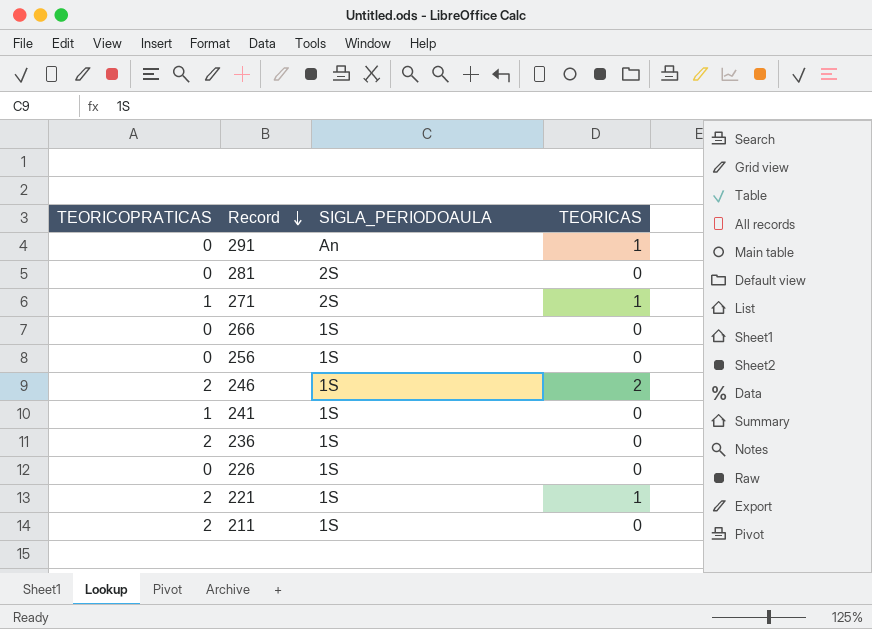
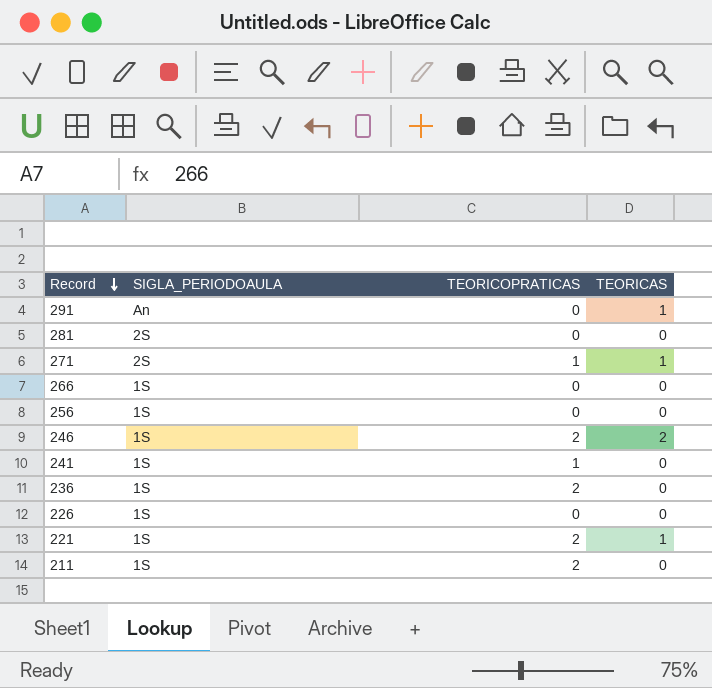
column TEORICOPRATICAS | position: 1 -> 3

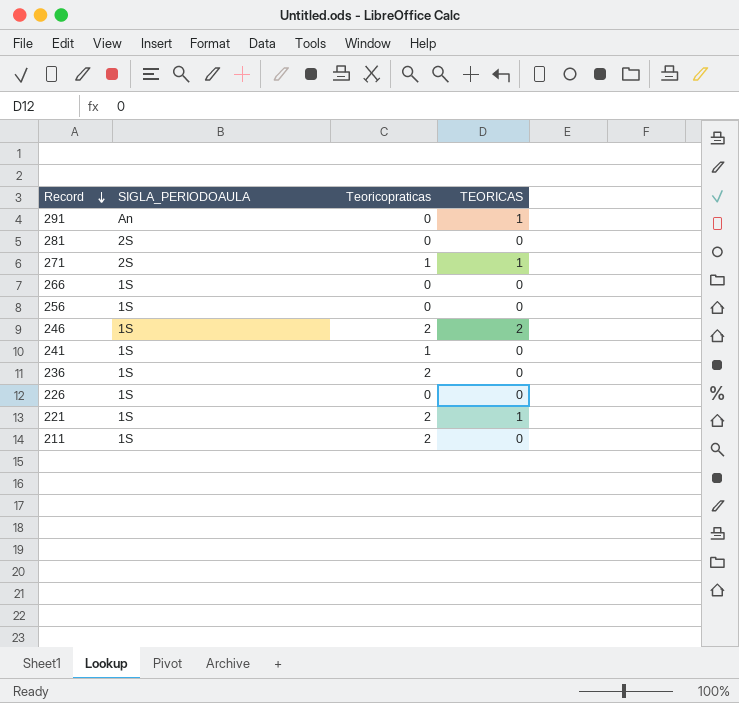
column name: TEORICOPRATICAS -> Teoricopraticas

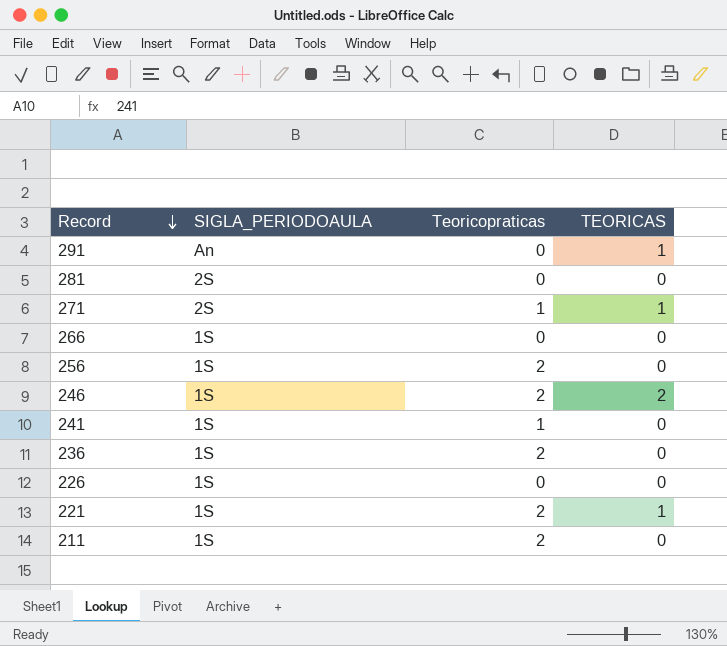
256 | Teoricopraticas: 0 -> 2

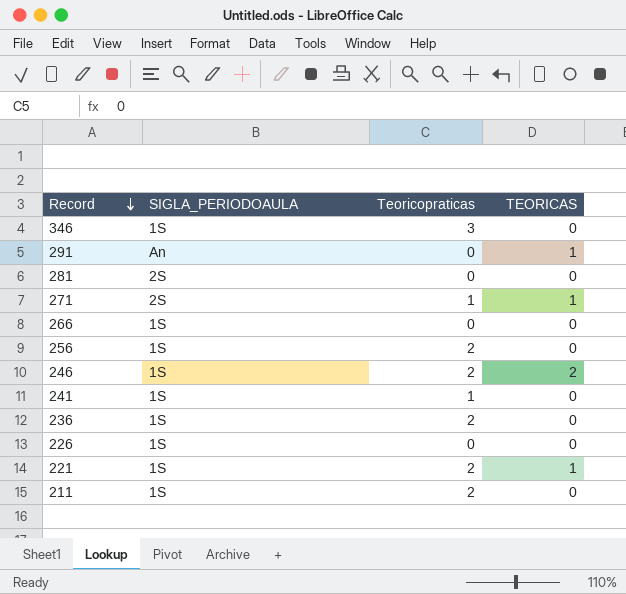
row 346: none -> 1S | 3 | 0

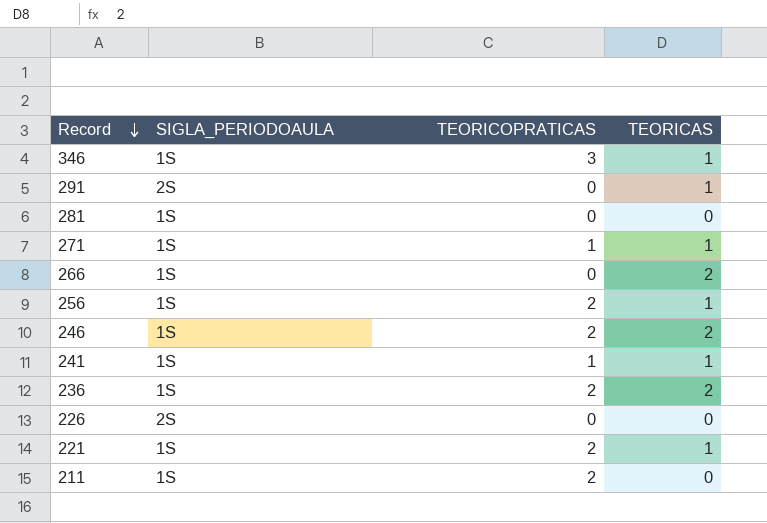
column name: Teoricopraticas -> TEORICOPRATICAS
346 | TEORICAS: 0 -> 1
291 | SIGLA_PERIODOAULA: An -> 2S
281 | SIGLA_PERIODOAULA: 2S -> 1S
271 | SIGLA_PERIODOAULA: 2S -> 1S
266 | TEORICAS: 0 -> 2
256 | TEORICAS: 0 -> 1
241 | TEORICAS: 0 -> 1
236 | TEORICAS: 0 -> 2
226 | SIGLA_PERIODOAULA: 1S -> 2S

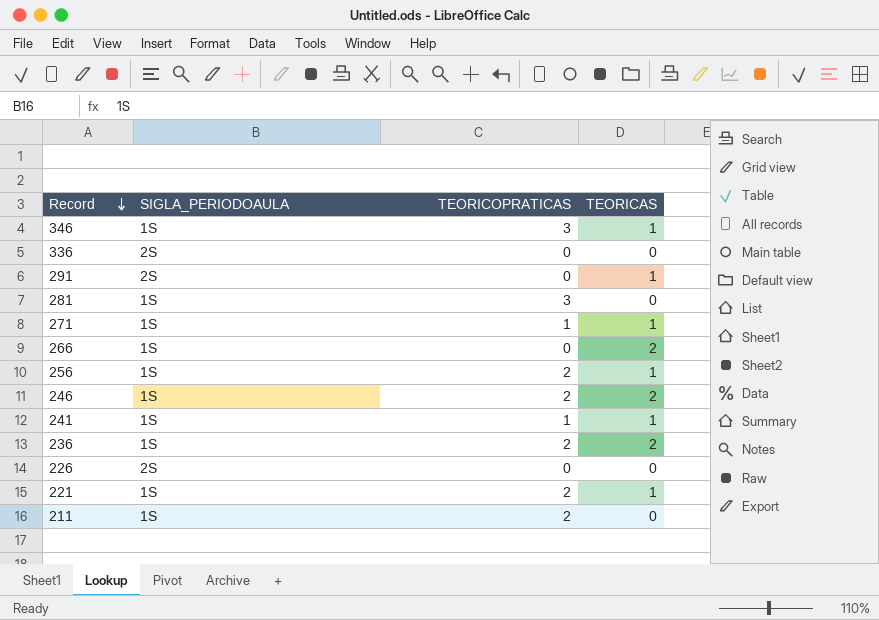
row 336: none -> 2S | 0 | 0
281 | TEORICOPRATICAS: 0 -> 3

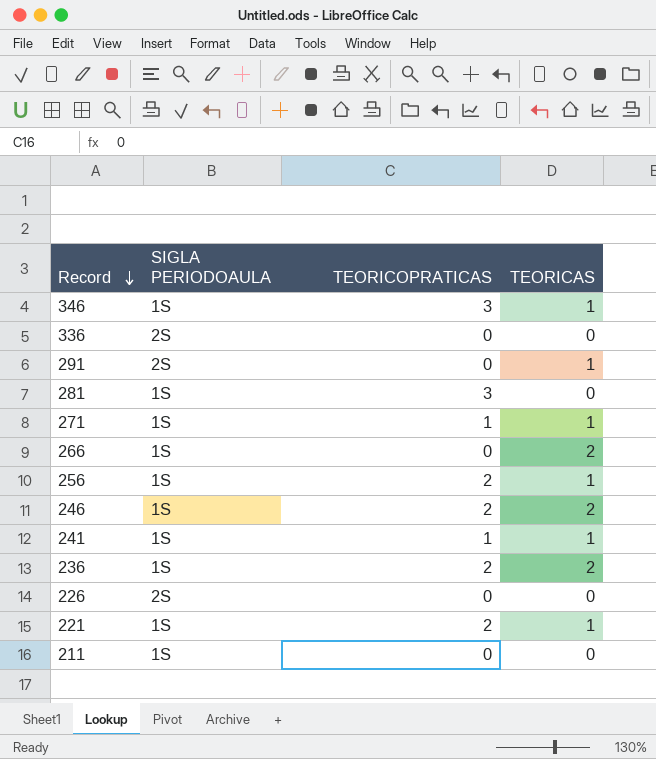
column name: SIGLA_PERIODOAULA -> SIGLA PERIODOAULA
211 | TEORICOPRATICAS: 2 -> 0

